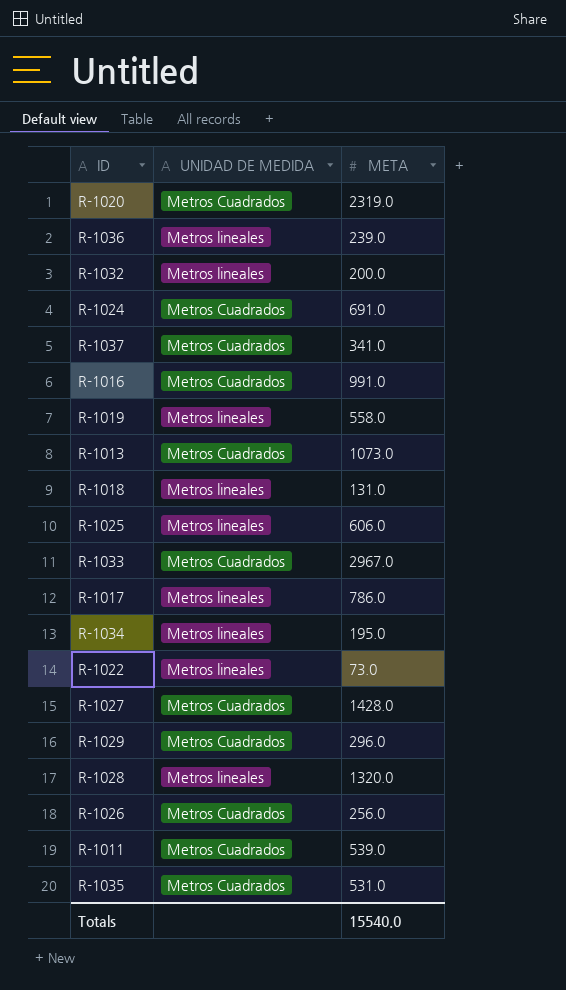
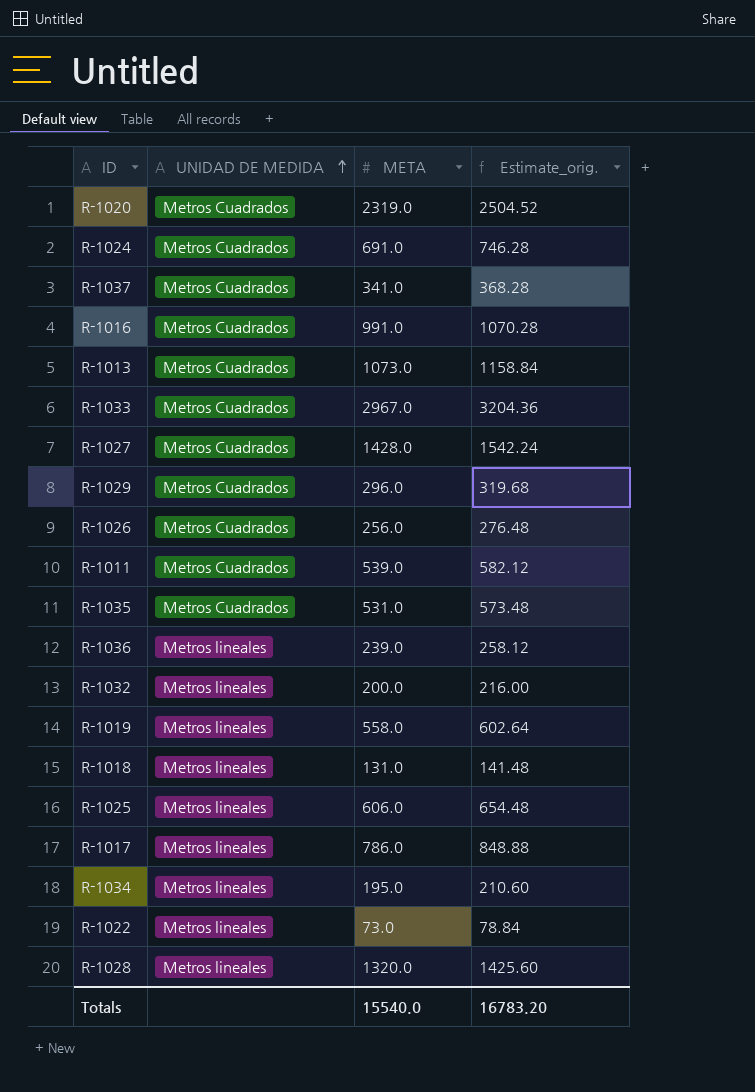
row order: none -> UNIDAD DE MEDIDA ascending
column Estimate_orig. | formula: none -> [META] * 1.08

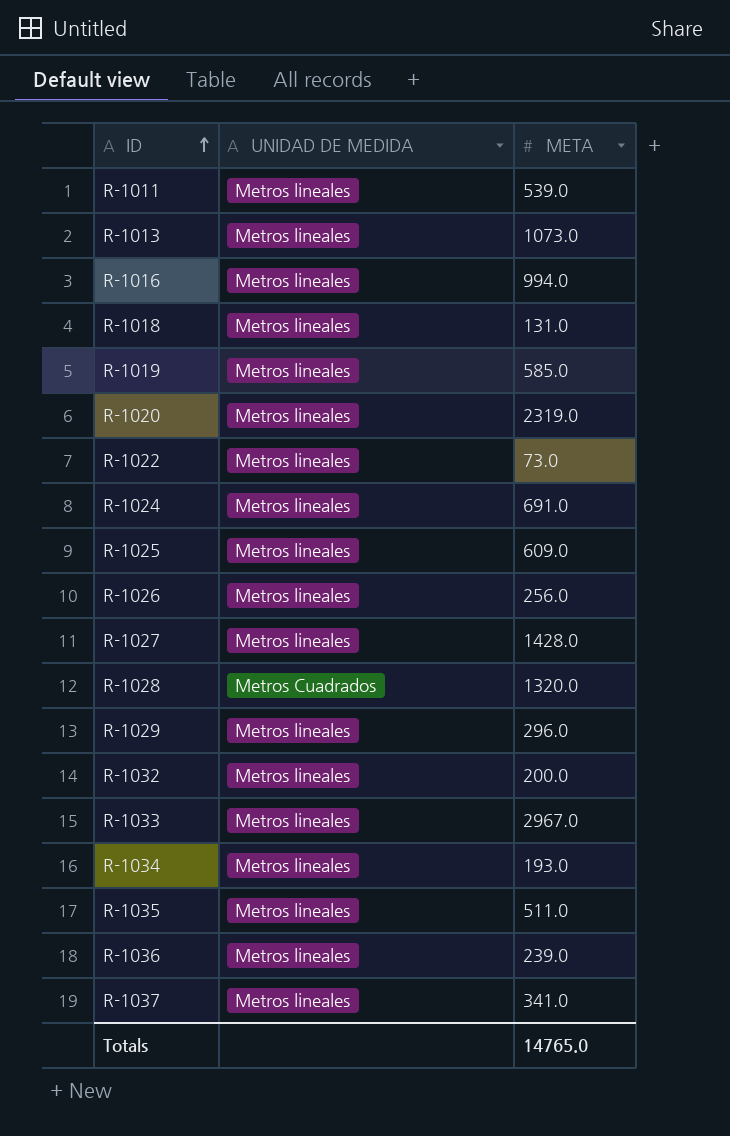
row order: UNIDAD DE MEDIDA ascending -> ID ascending
column Estimate_orig. | formula: [META] * 1.08 -> none
row R-1017: Metros lineales | 786.0 | 848.88 -> none
R-1011 | UNIDAD DE MEDIDA: Metros Cuadrados -> Metros lineales
R-1013 | UNIDAD DE MEDIDA: Metros Cuadrados -> Metros lineales
R-1016 | UNIDAD DE MEDIDA: Metros Cuadrados -> Metros lineales
R-1016 | META: 991.0 -> 994.0
R-1019 | META: 558.0 -> 585.0
R-1020 | UNIDAD DE MEDIDA: Metros Cuadrados -> Metros lineales
R-1024 | UNIDAD DE MEDIDA: Metros Cuadrados -> Metros lineales
R-1025 | META: 606.0 -> 609.0
R-1026 | UNIDAD DE MEDIDA: Metros Cuadrados -> Metros lineales
R-1027 | UNIDAD DE MEDIDA: Metros Cuadrados -> Metros lineales
R-1028 | UNIDAD DE MEDIDA: Metros lineales -> Metros Cuadrados
R-1029 | UNIDAD DE MEDIDA: Metros Cuadrados -> Metros lineales
R-1033 | UNIDAD DE MEDIDA: Metros Cuadrados -> Metros lineales
R-1034 | META: 195.0 -> 193.0
R-1035 | UNIDAD DE MEDIDA: Metros Cuadrados -> Metros lineales
R-1035 | META: 531.0 -> 511.0
R-1037 | UNIDAD DE MEDIDA: Metros Cuadrados -> Metros lineales
Totals | META: 15540.0 -> 14765.0

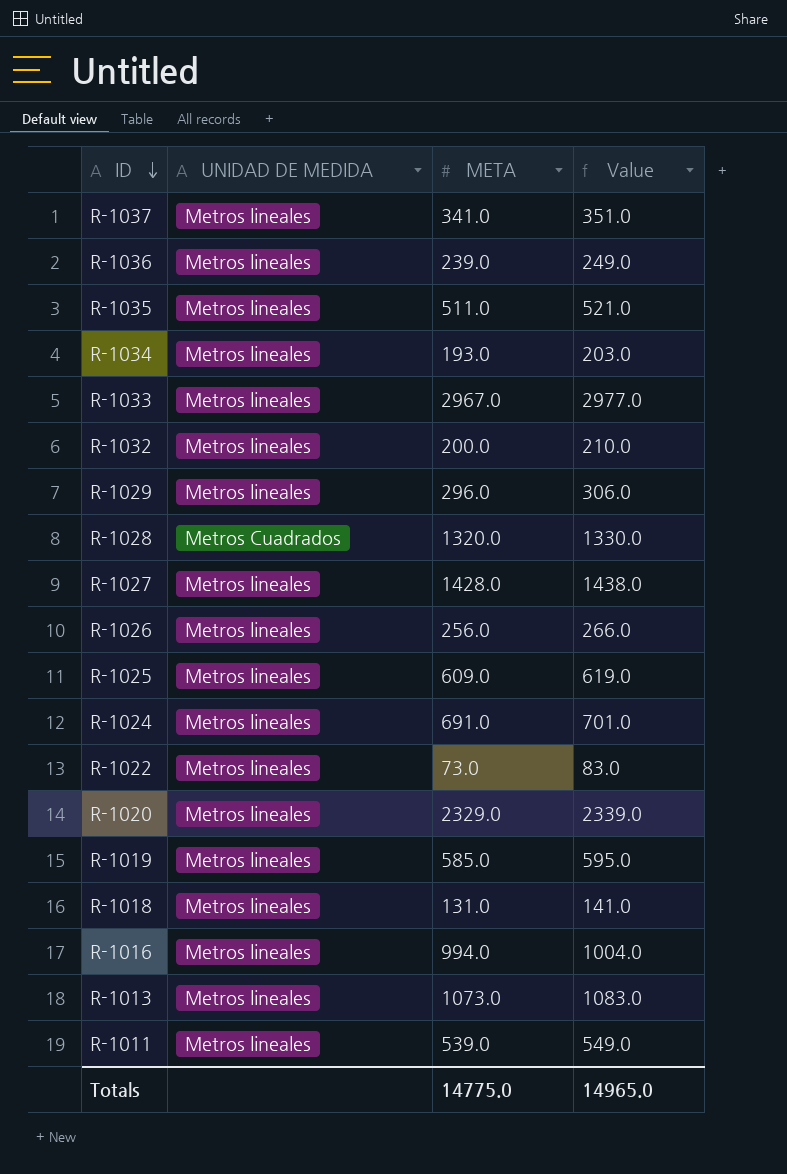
row order: ID ascending -> ID descending
column Value | formula: none -> [META] + 10
R-1020 | META: 2319.0 -> 2329.0
Totals | META: 14765.0 -> 14775.0

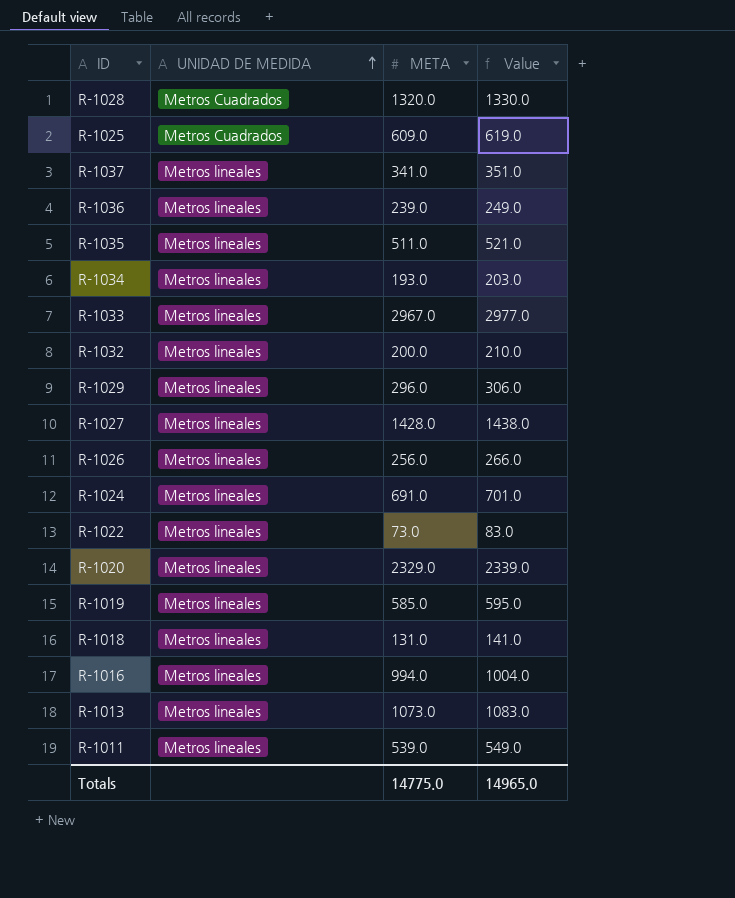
row order: ID descending -> UNIDAD DE MEDIDA ascending
R-1025 | UNIDAD DE MEDIDA: Metros lineales -> Metros Cuadrados

